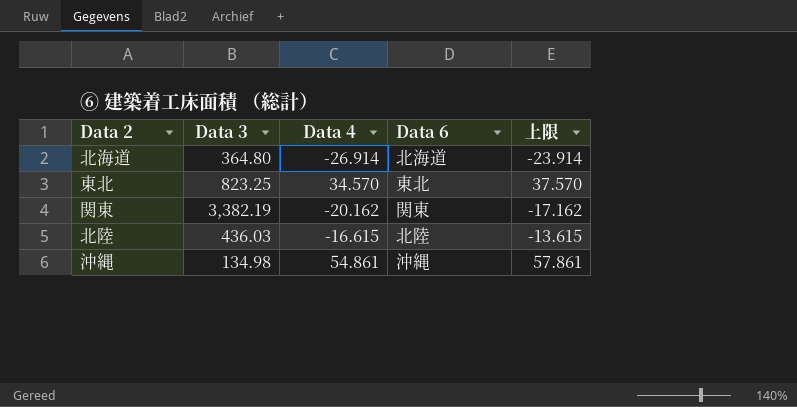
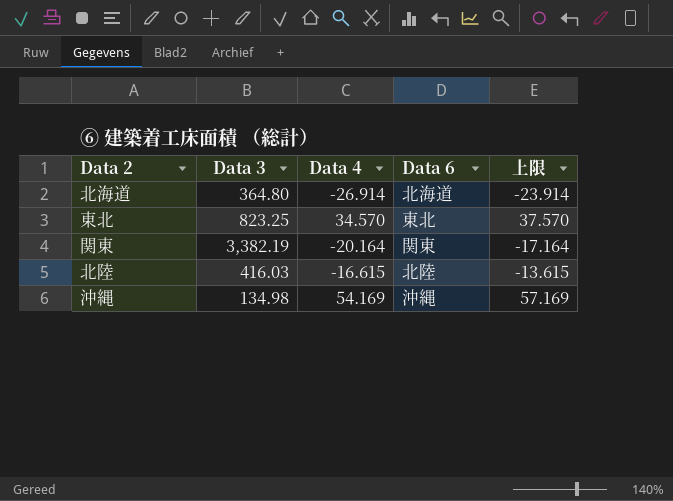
関東 | Data 4: -20.162 -> -20.164
関東 | 上限: -17.162 -> -17.164
北陸 | Data 3: 436.03 -> 416.03
沖縄 | Data 4: 54.861 -> 54.169
沖縄 | 上限: 57.861 -> 57.169

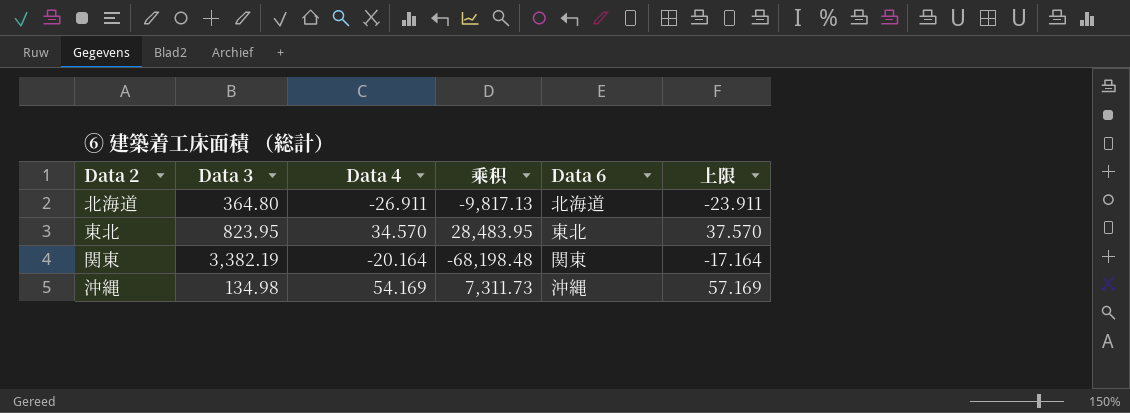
column 乘积 | formula: none -> [Data 3] * [Data 4]
row 北陸: 416.03 | -16.615 | 北陸 | -13.615 -> none
北海道 | Data 4: -26.914 -> -26.911
北海道 | 上限: -23.914 -> -23.911
東北 | Data 3: 823.25 -> 823.95

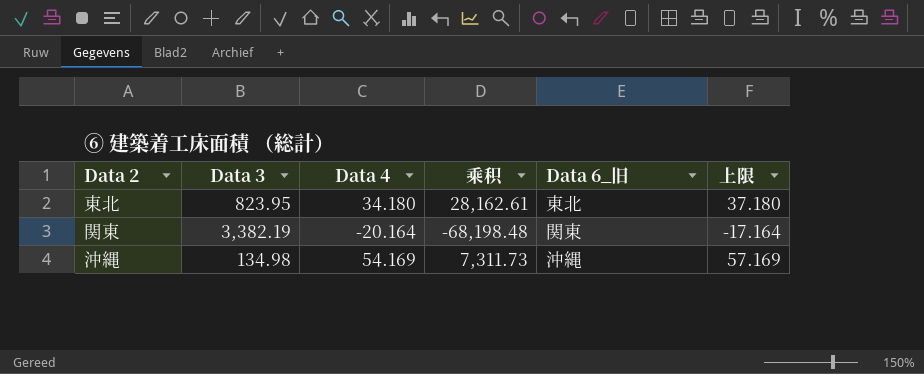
column name: Data 6 -> Data 6_旧
row 北海道: 364.80 | -26.911 | -9,817.13 | 北海道 | -23.911 -> none
東北 | Data 4: 34.570 -> 34.180
東北 | 乘积: 28,483.95 -> 28,162.61
東北 | 上限: 37.570 -> 37.180

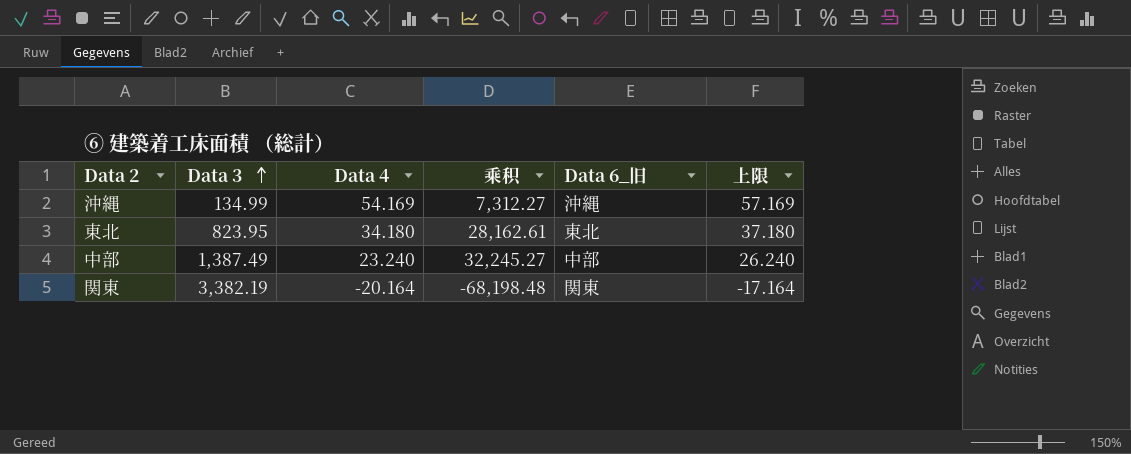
row order: none -> Data 3 ascending
沖縄 | Data 3: 134.98 -> 134.99
沖縄 | 乘积: 7,311.73 -> 7,312.27
row 中部: none -> 1,387.49 | 23.240 | 32,245.27 | 中部 | 26.240

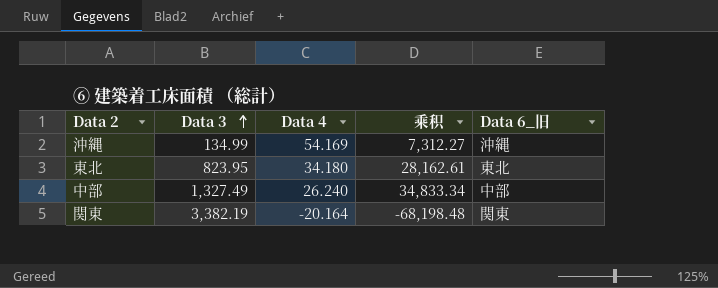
column 上限 | formula: [Data 4] + 3 -> none
中部 | Data 3: 1,387.49 -> 1,327.49
中部 | Data 4: 23.240 -> 26.240
中部 | 乘积: 32,245.27 -> 34,833.34

